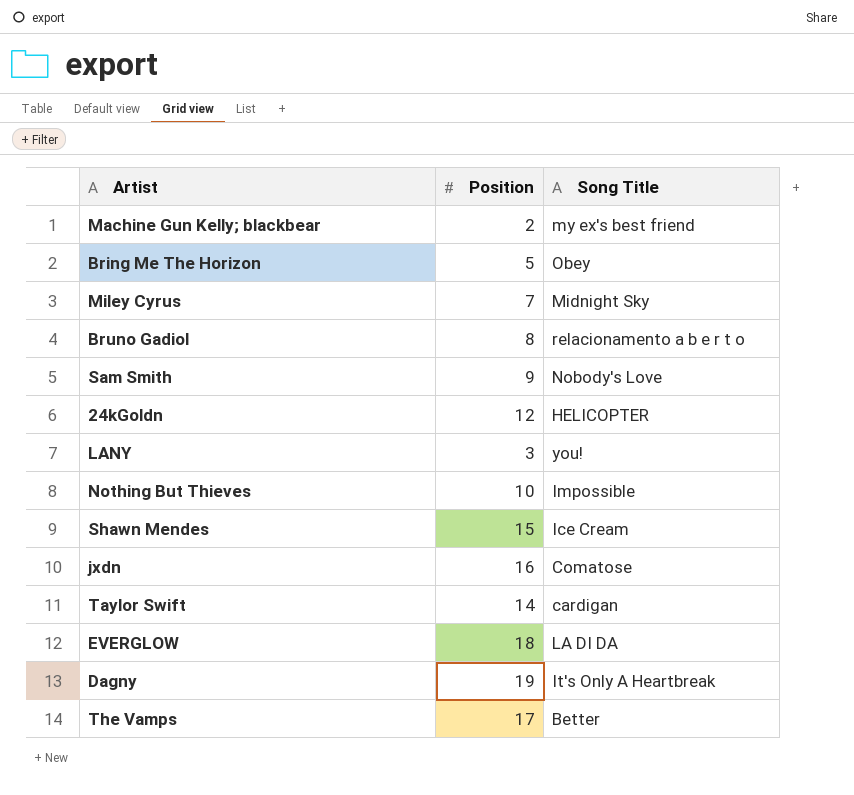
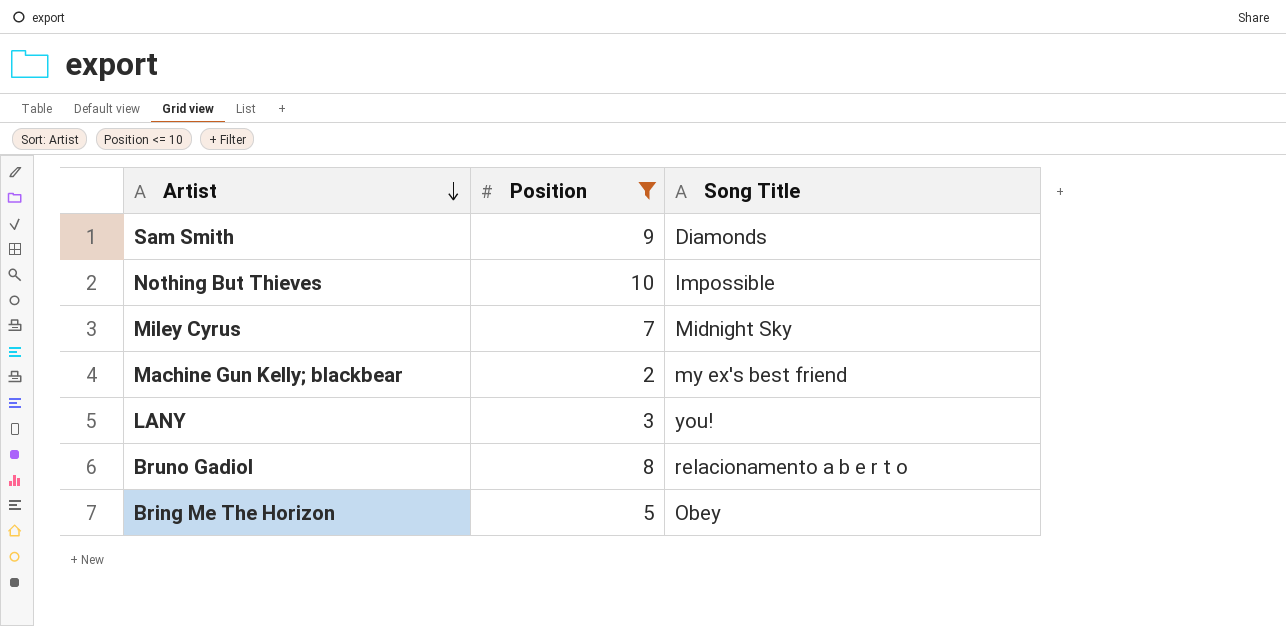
filter: none -> Position <= 10
row order: none -> Artist descending
Sam Smith | Song Title: Nobody's Love -> Diamonds

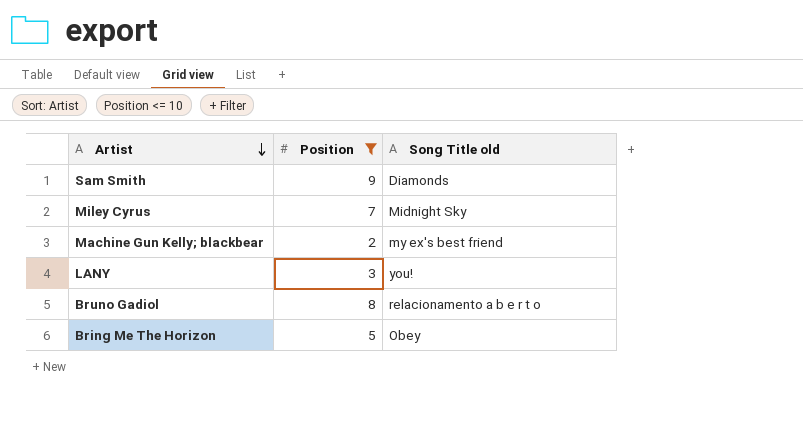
column name: Song Title -> Song Title old
row Nothing But Thieves: 10 | Impossible -> none

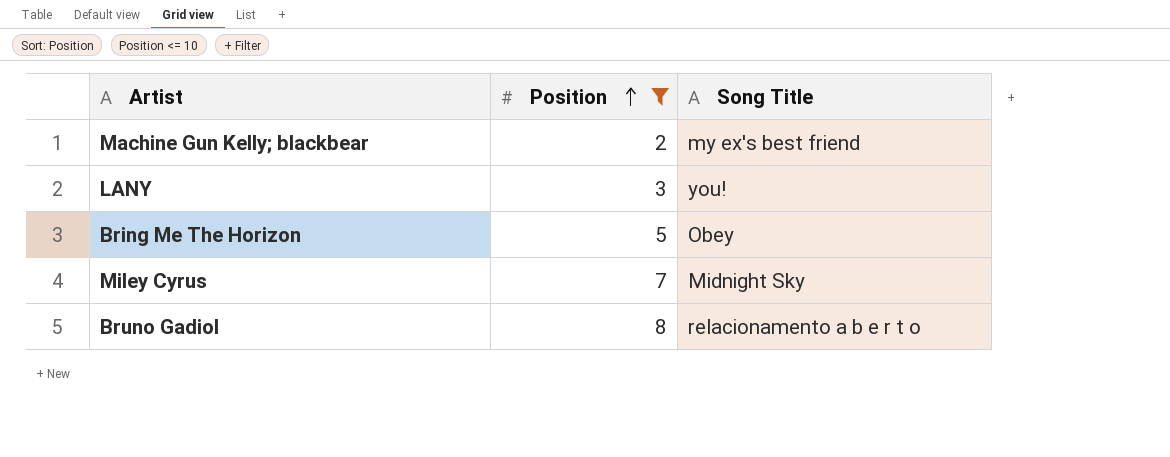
row order: Artist descending -> Position ascending
column name: Song Title old -> Song Title
row Sam Smith: 9 | Diamonds -> none

